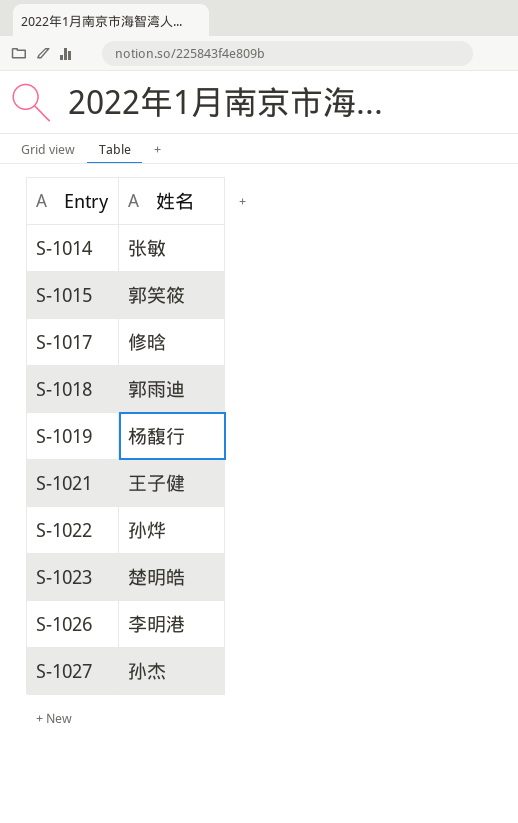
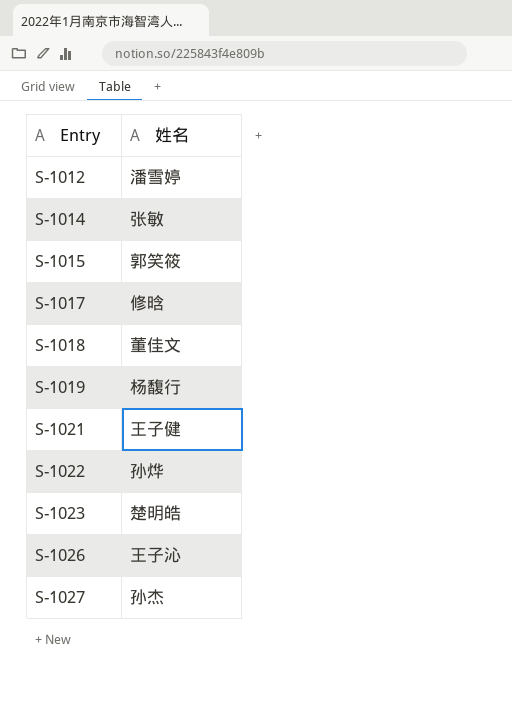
row S-1012: none -> 潘雪婷
S-1018 | 姓名: 郭雨迪 -> 董佳文
S-1026 | 姓名: 李明港 -> 王子沁

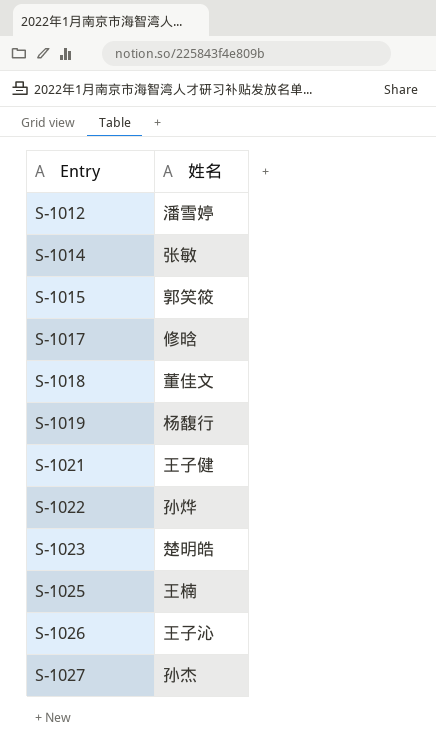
row S-1025: none -> 王楠

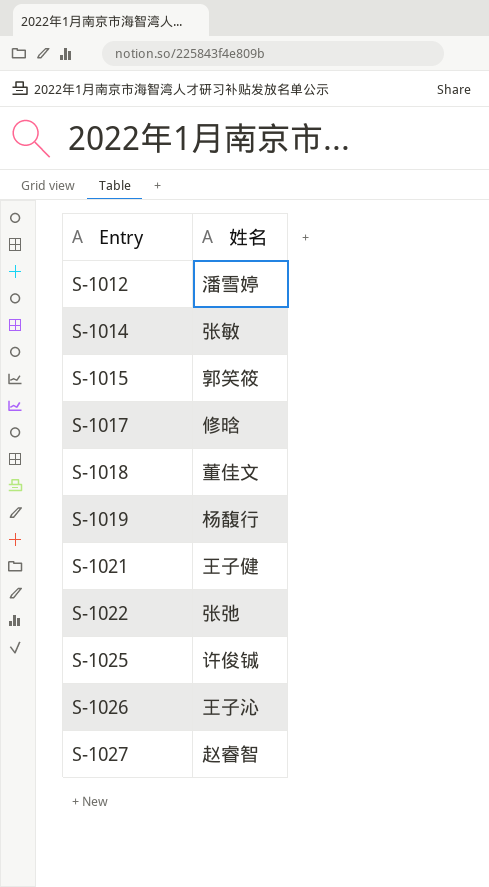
row S-1023: 楚明皓 -> none
S-1022 | 姓名: 孙烨 -> 张弛
S-1025 | 姓名: 王楠 -> 许俊铖
S-1027 | 姓名: 孙杰 -> 赵睿智

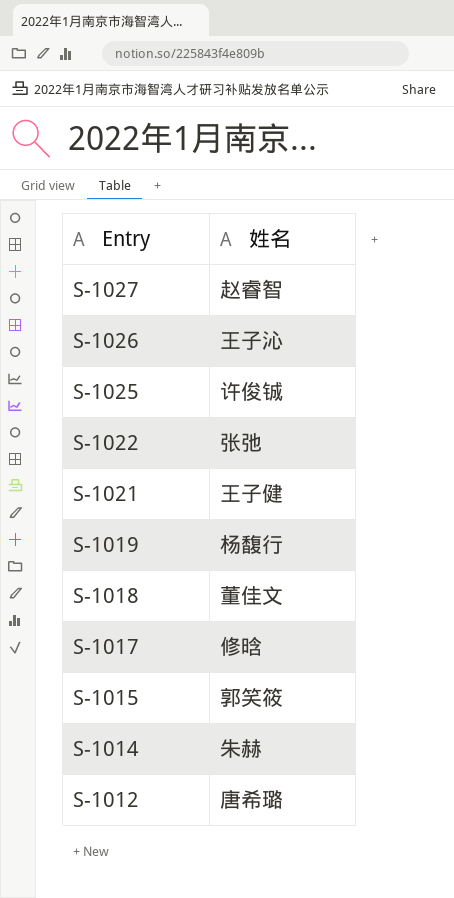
row order: Entry ascending -> Entry descending
S-1014 | 姓名: 张敏 -> 朱赫
S-1012 | 姓名: 潘雪婷 -> 唐希璐

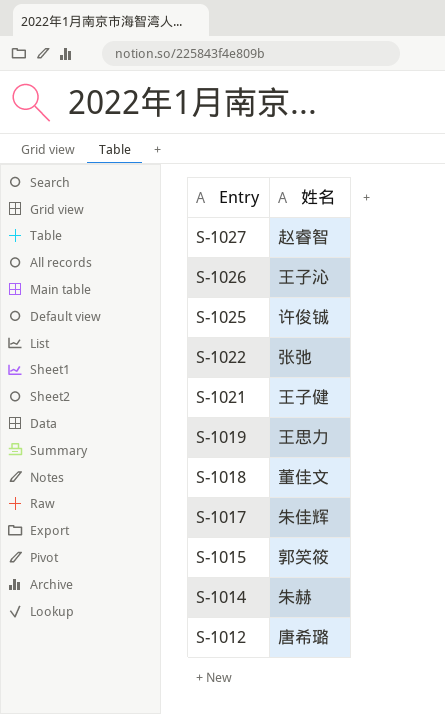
S-1019 | 姓名: 杨馥行 -> 王思力
S-1017 | 姓名: 修晗 -> 朱佳辉

